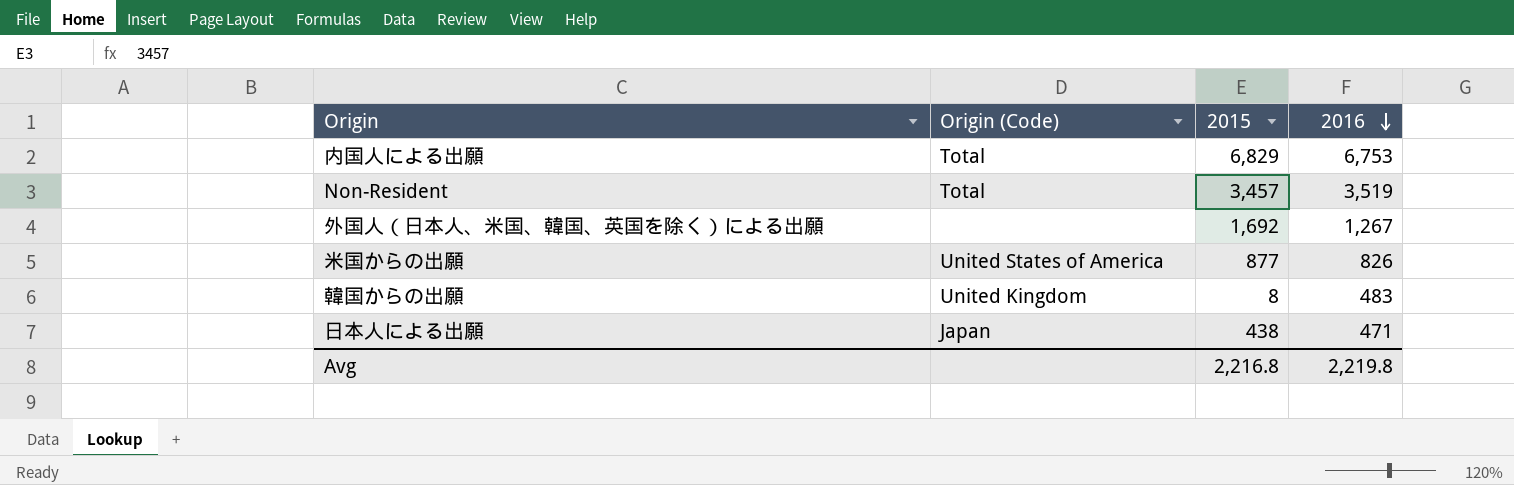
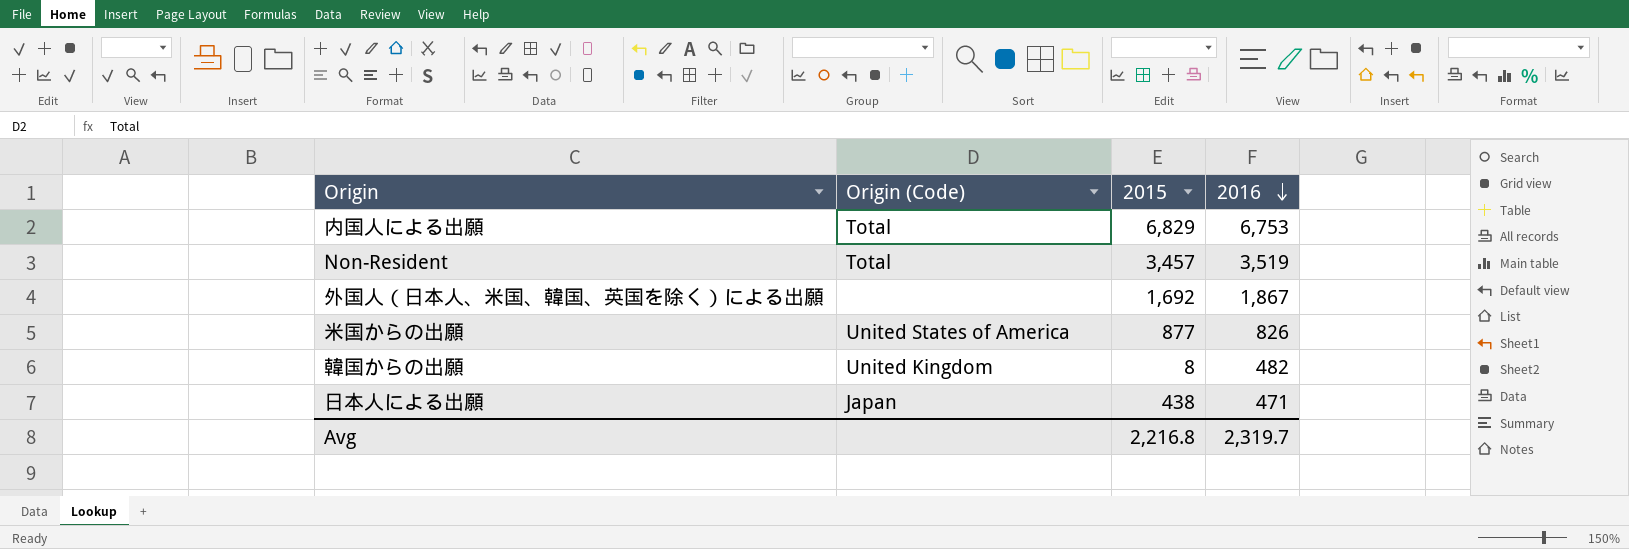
外国人（日本人、米国、韓国、英国を除く）による出願 | 2016: 1,267 -> 1,867
韓国からの出願 | 2016: 483 -> 482
Avg | 2016: 2,219.8 -> 2,319.7

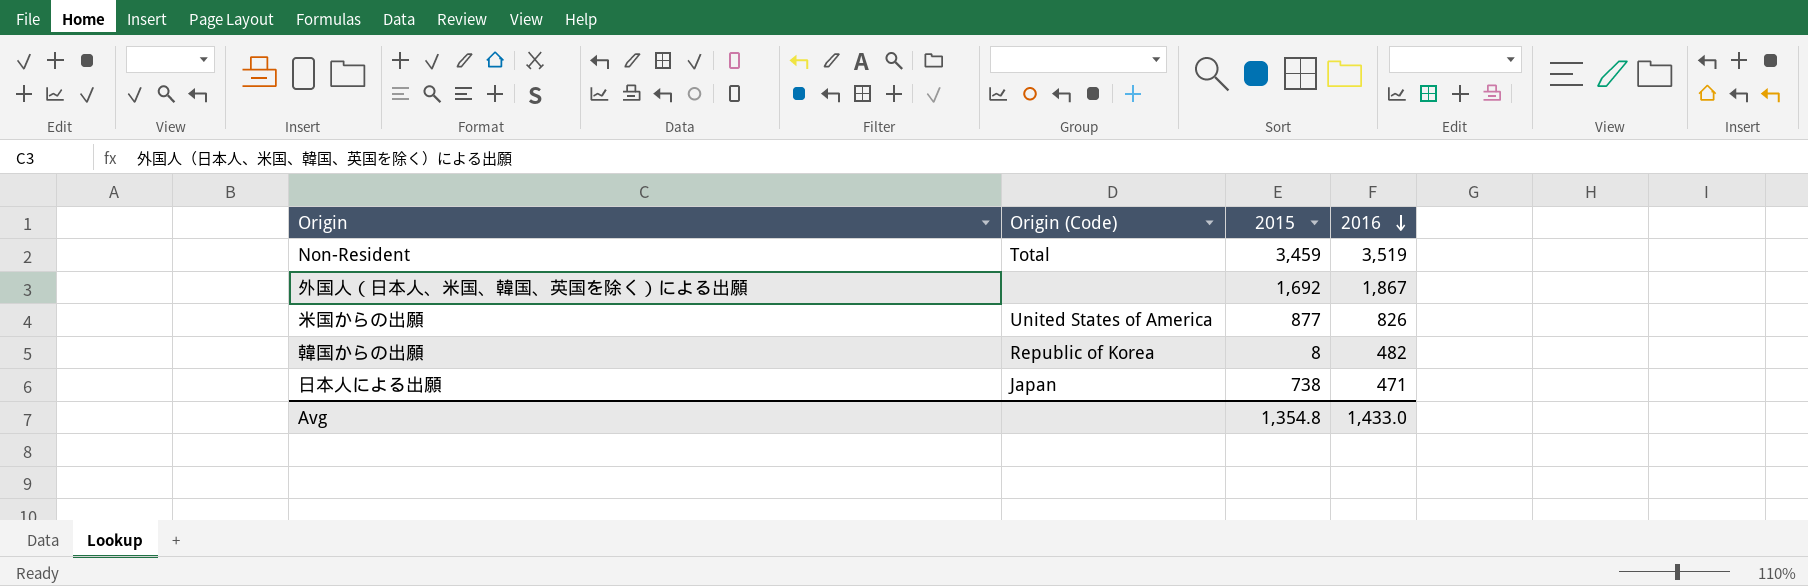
row 内国人による出願: Total | 6,829 | 6,753 -> none
Non-Resident | 2015: 3,457 -> 3,459
韓国からの出願 | Origin (Code): United Kingdom -> Republic of Korea
日本人による出願 | 2015: 438 -> 738
Avg | 2015: 2,216.8 -> 1,354.8
Avg | 2016: 2,319.7 -> 1,433.0

